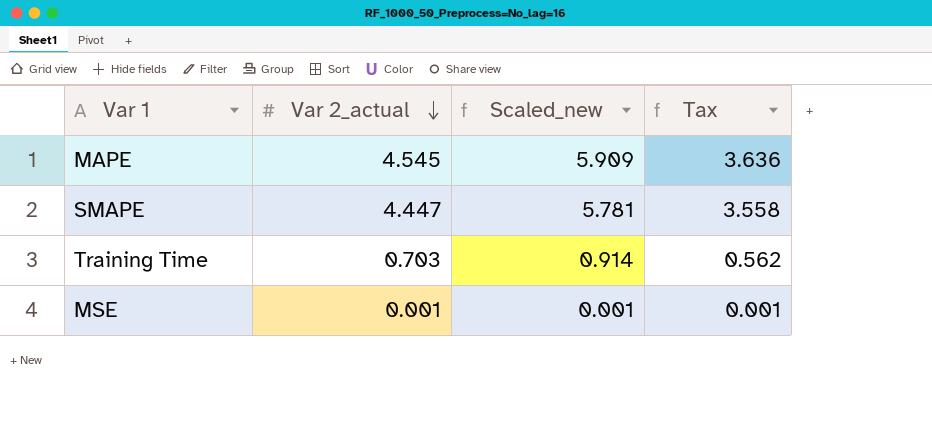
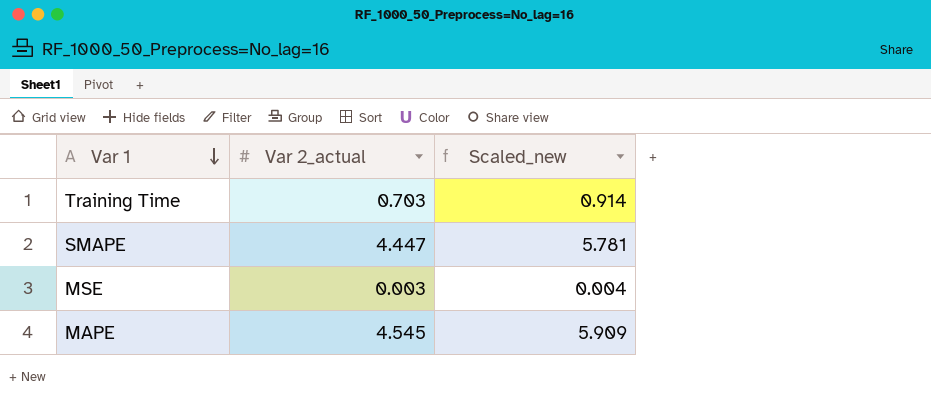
row order: Var 2_actual descending -> Var 1 descending
column Tax | formula: [Var 2_actual] * 0.8 -> none
MSE | Var 2_actual: 0.001 -> 0.003
MSE | Scaled_new: 0.001 -> 0.004

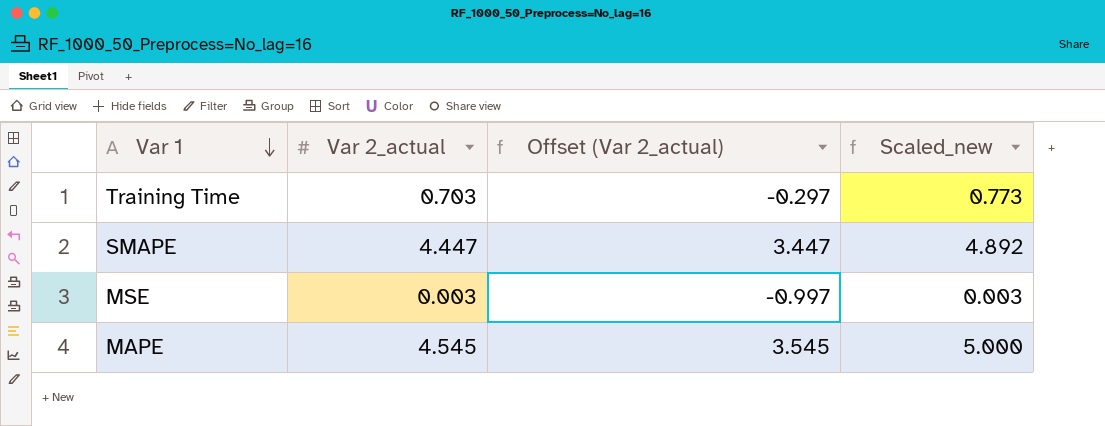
column Offset (Var 2_actual) | formula: none -> [Var 2_actual] - 1
column Scaled_new | formula: [Var 2_actual] * 1.3 -> [Var 2_actual] * 1.1

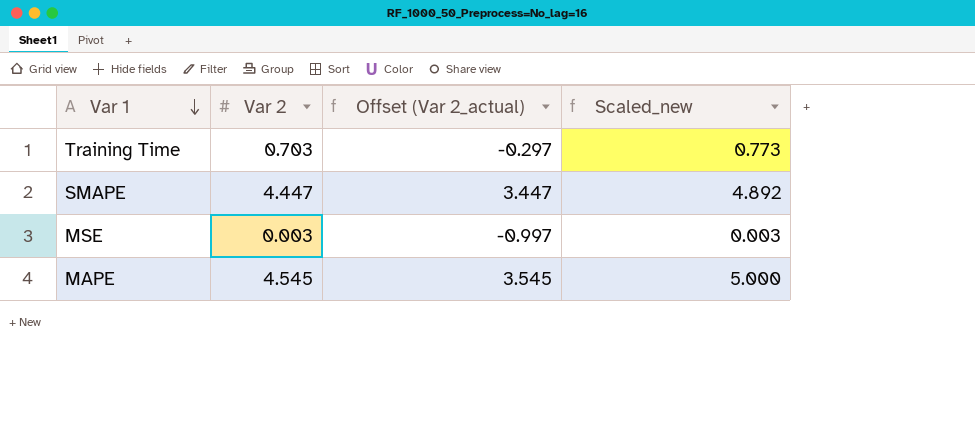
column name: Var 2_actual -> Var 2

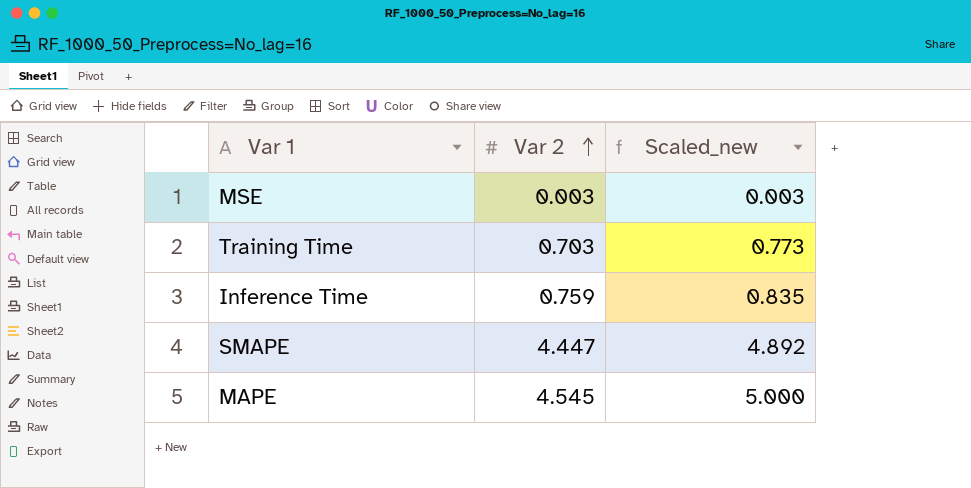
row order: Var 1 descending -> Var 2 ascending
column Offset (Var 2_actual) | formula: [Var 2] - 1 -> none
row Inference Time: none -> 0.759 | 0.835

